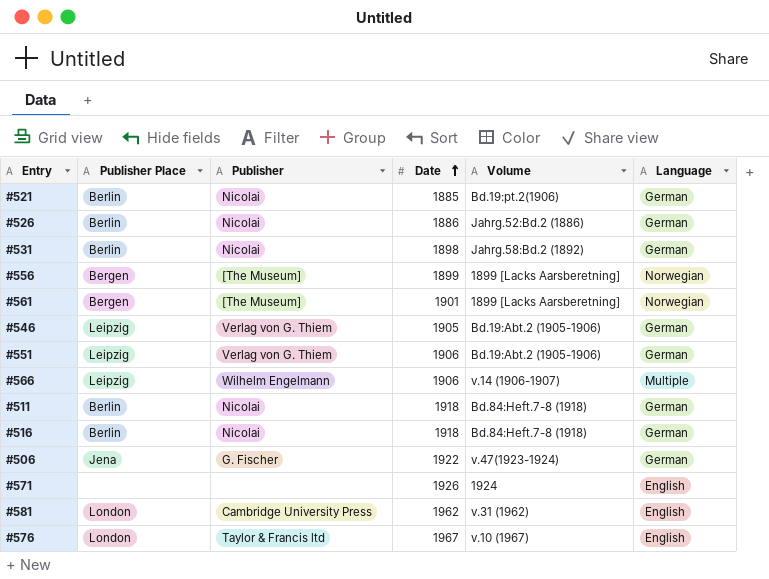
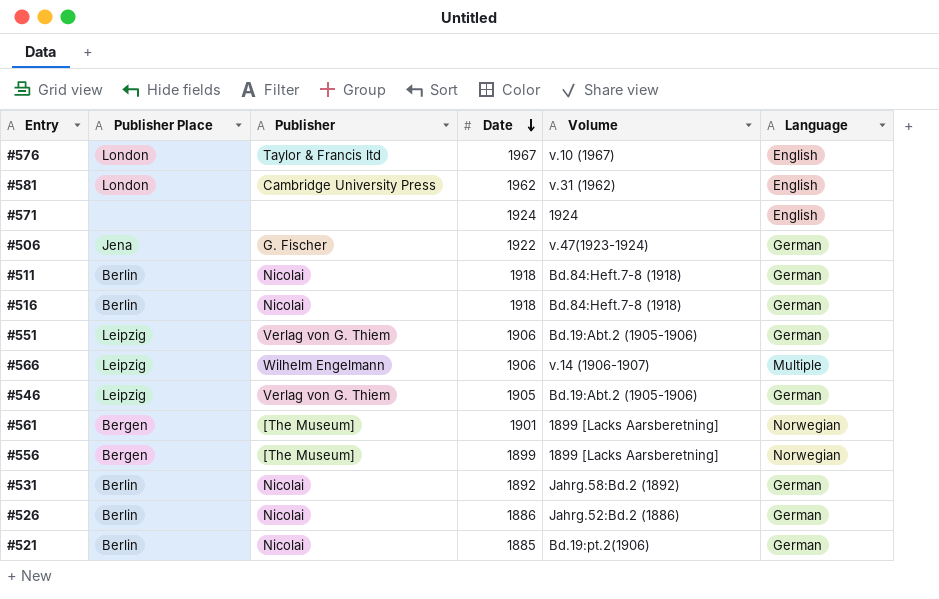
row order: Date ascending -> Date descending
#571 | Date: 1926 -> 1924
#531 | Date: 1898 -> 1892

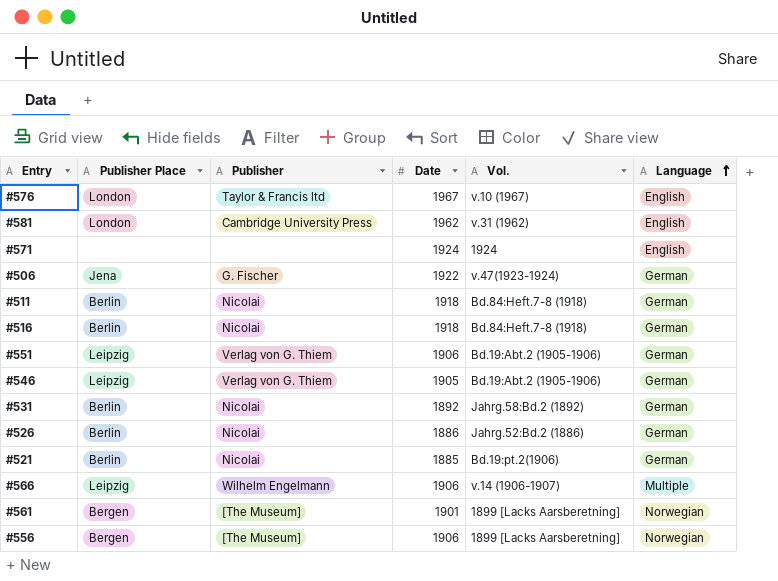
row order: Date descending -> Language ascending
column name: Volume -> Vol.
#556 | Date: 1899 -> 1906

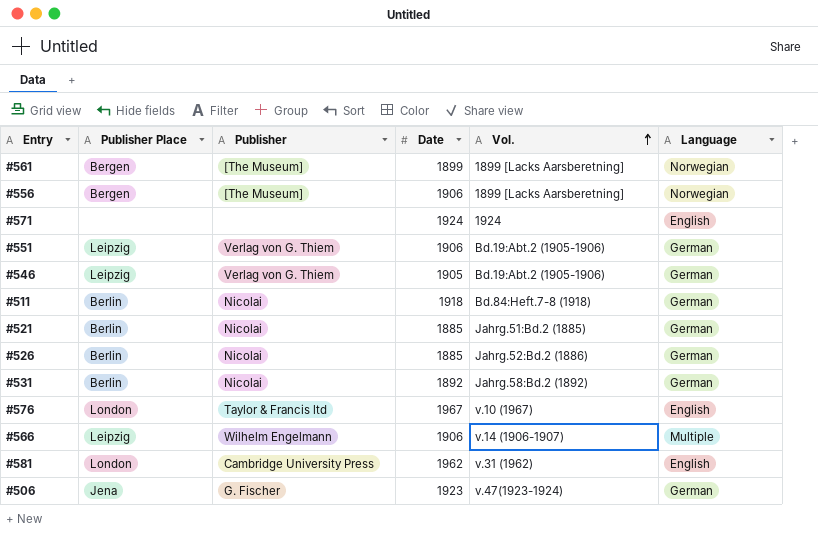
row order: Language ascending -> Vol. ascending
row #516: Berlin | Nicolai | 1918 | Bd.84:Heft.7-8 (1918) | German -> none
#561 | Date: 1901 -> 1899
#521 | Vol.: Bd.19:pt.2(1906) -> Jahrg.51:Bd.2 (1885)
#526 | Date: 1886 -> 1885
#506 | Date: 1922 -> 1923

